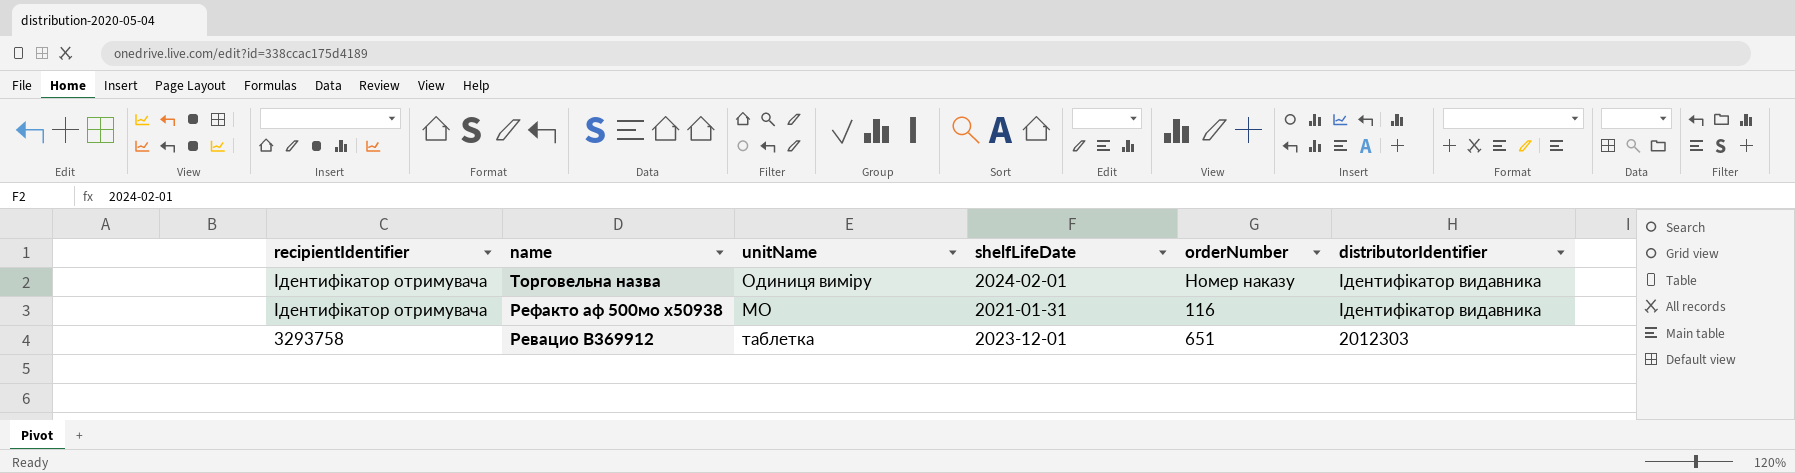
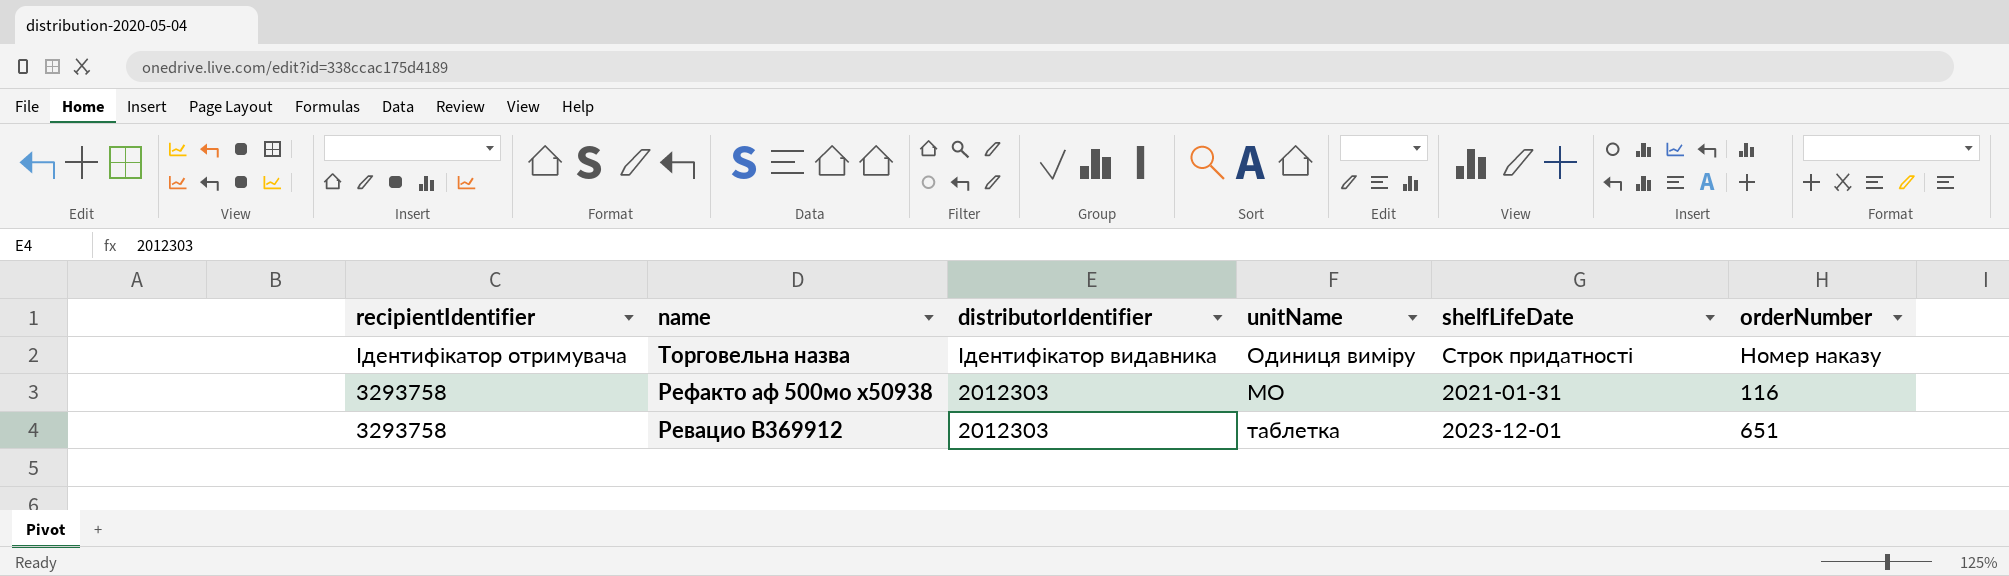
column distributorIdentifier | position: 6 -> 3
Торговельна назва | shelfLifeDate: 2024-02-01 -> Строк придатності
Рефакто аф 500мо х50938 | recipientIdentifier: Ідентифікатор отримувача -> 3293758
Рефакто аф 500мо х50938 | distributorIdentifier: Ідентифікатор видавника -> 2012303

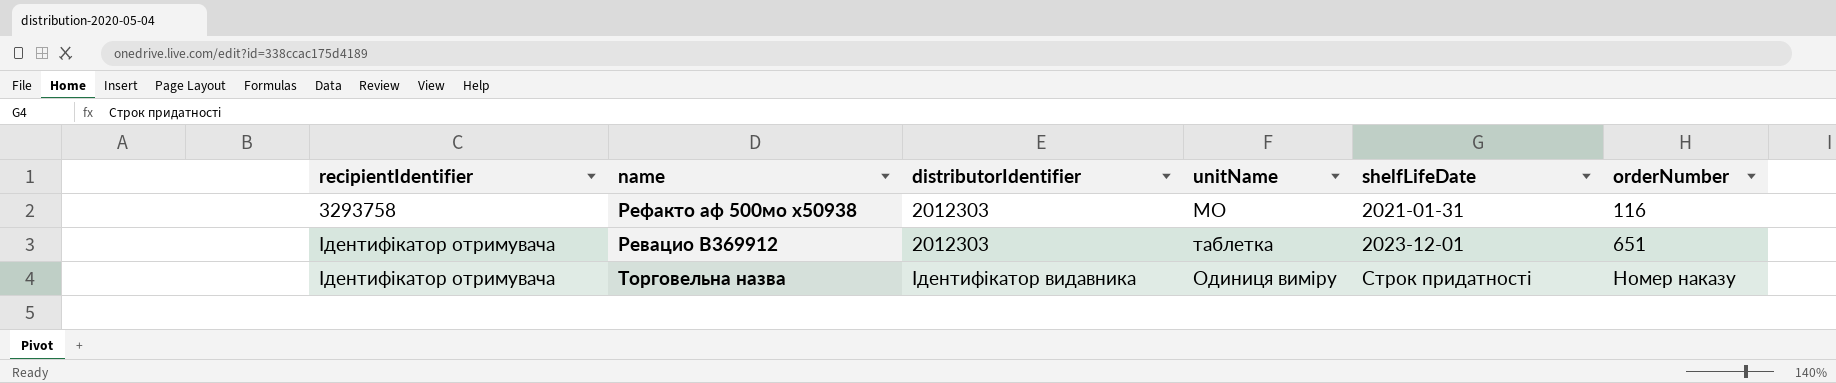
row order: recipientIdentifier descending -> recipientIdentifier ascending
Ревацио В369912 | recipientIdentifier: 3293758 -> Ідентифікатор отримувача

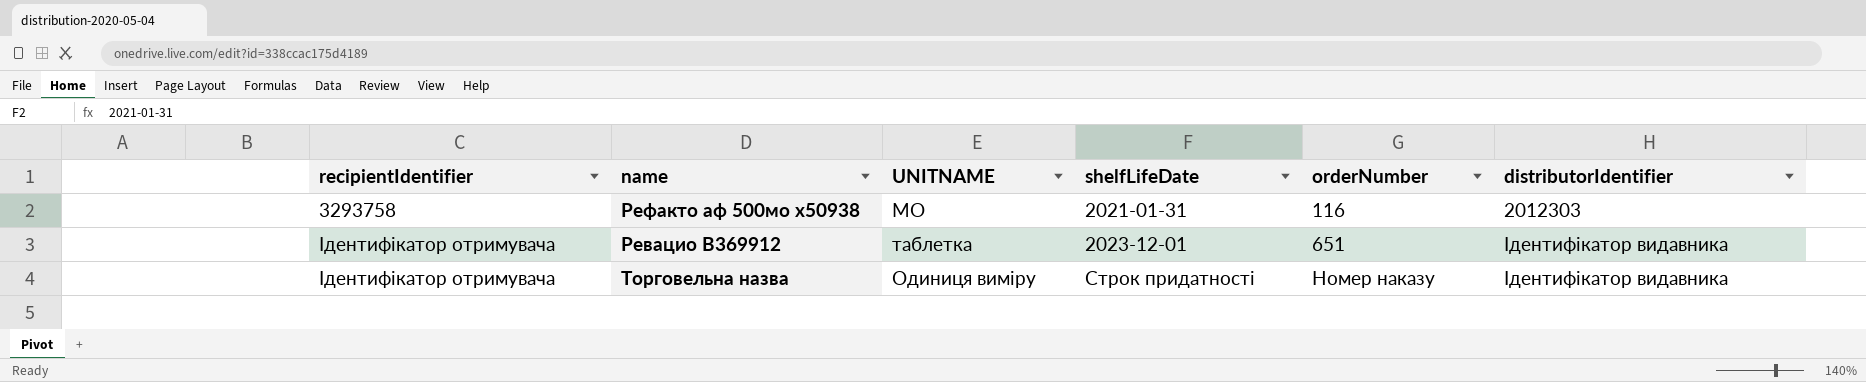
column name: unitName -> UNITNAME
column distributorIdentifier | position: 3 -> 6
Ревацио В369912 | distributorIdentifier: 2012303 -> Ідентифікатор видавника

